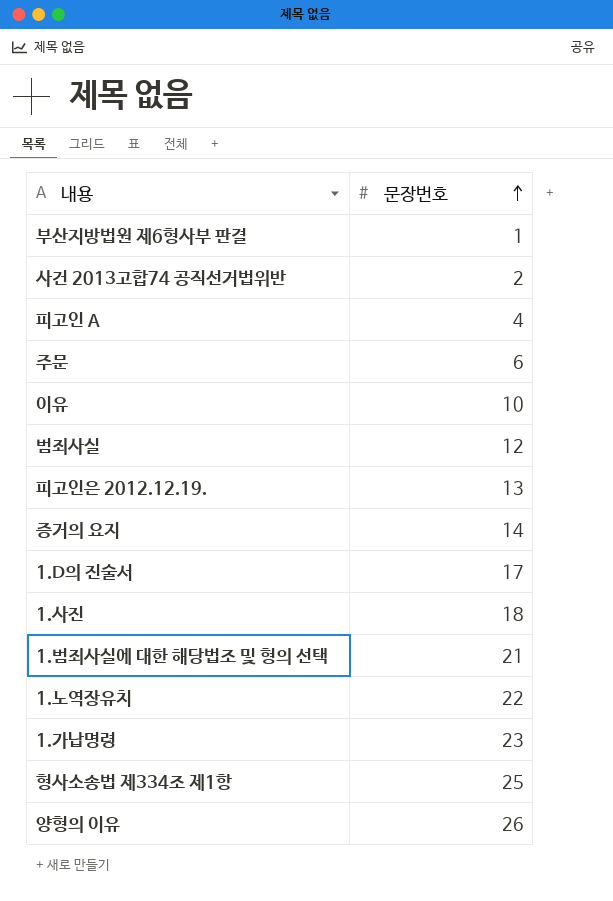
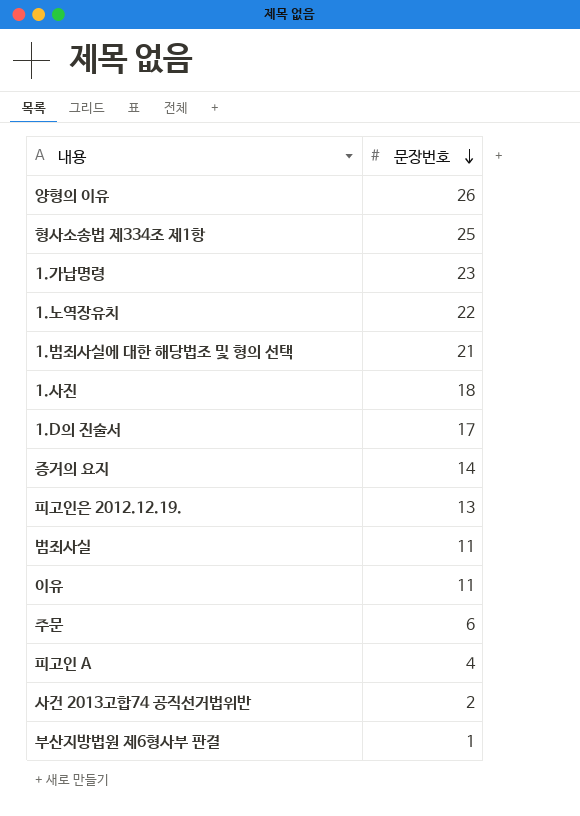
row order: 문장번호 ascending -> 문장번호 descending
범죄사실 | 문장번호: 12 -> 11
이유 | 문장번호: 10 -> 11

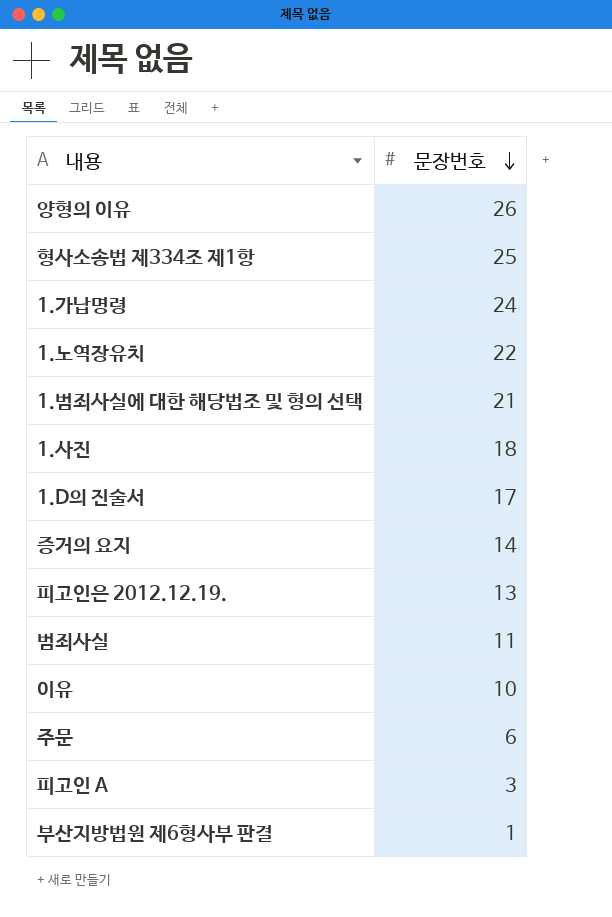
row 사건 2013고합74 공직선거법위반: 2 -> none
1.가납명령 | 문장번호: 23 -> 24
이유 | 문장번호: 11 -> 10
피고인 A | 문장번호: 4 -> 3

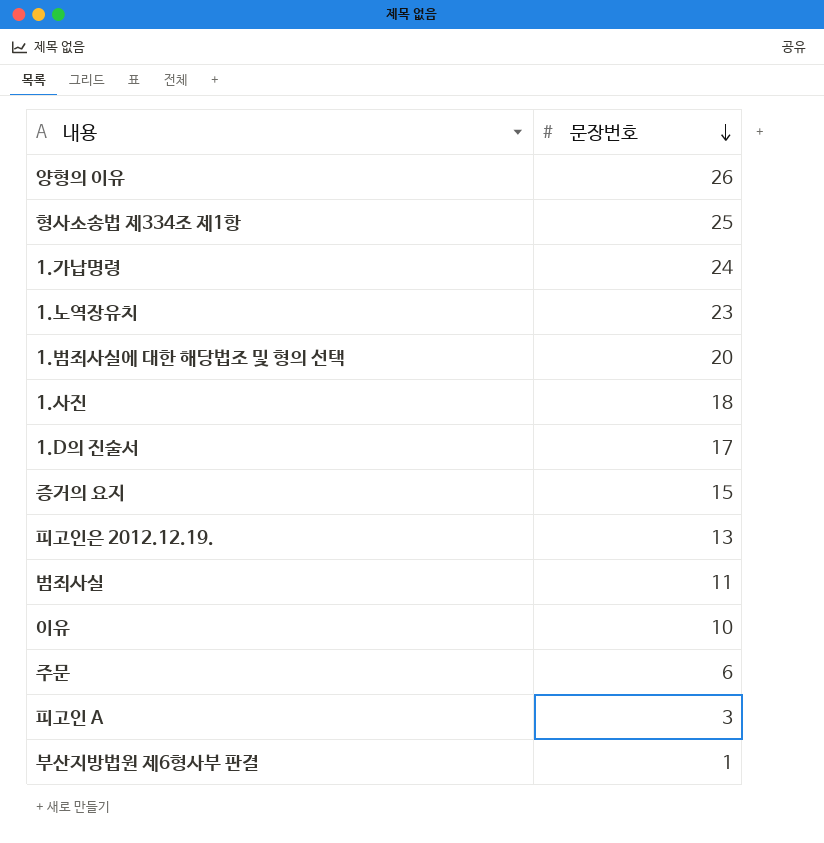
1.노역장유치 | 문장번호: 22 -> 23
1.범죄사실에 대한 해당법조 및 형의 선택 | 문장번호: 21 -> 20
증거의 요지 | 문장번호: 14 -> 15

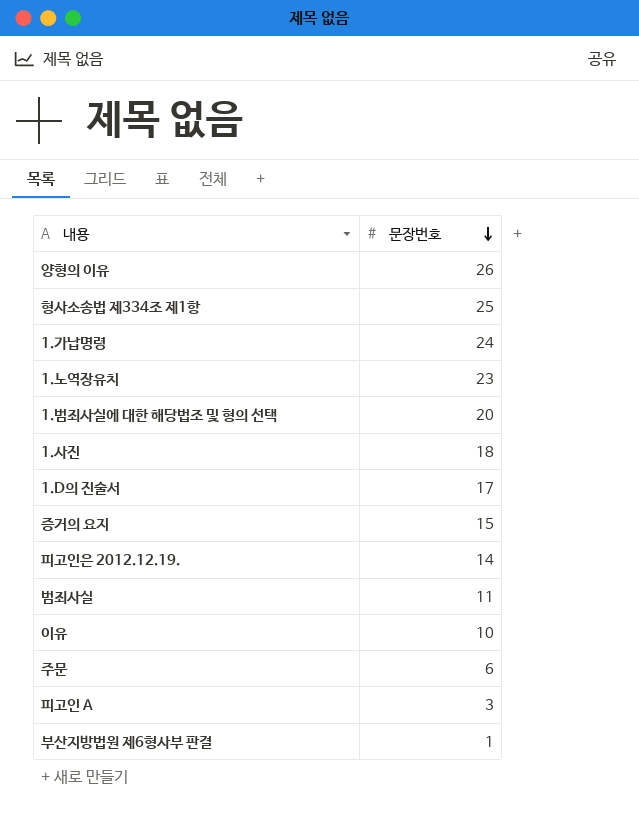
피고인은 2012.12.19. | 문장번호: 13 -> 14

